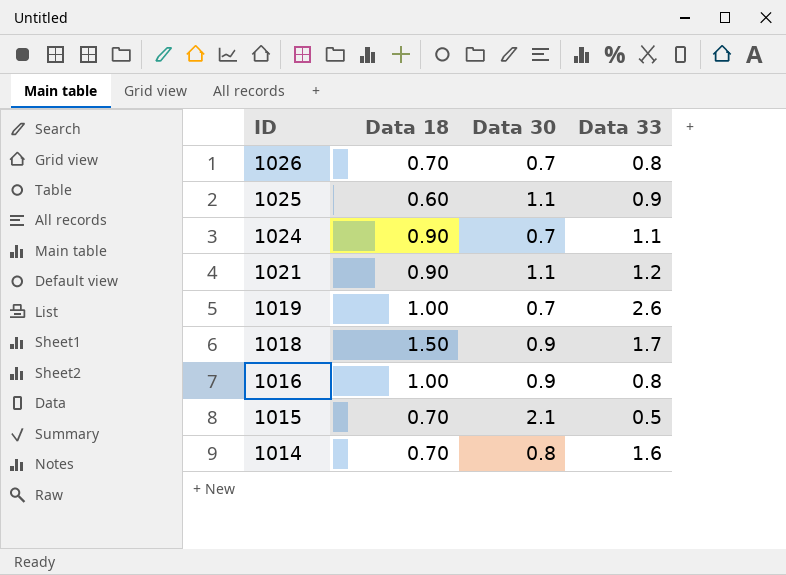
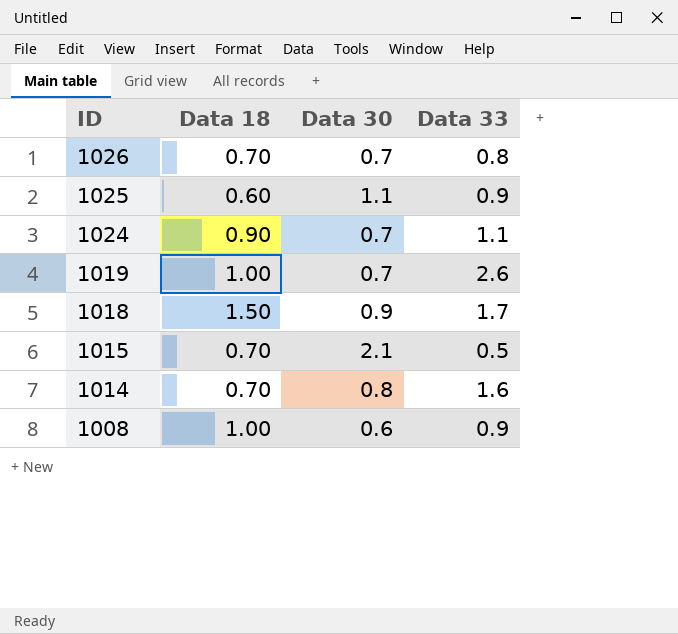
row 1021: 0.90 | 1.1 | 1.2 -> none
row 1016: 1.00 | 0.9 | 0.8 -> none
row 1008: none -> 1.00 | 0.6 | 0.9

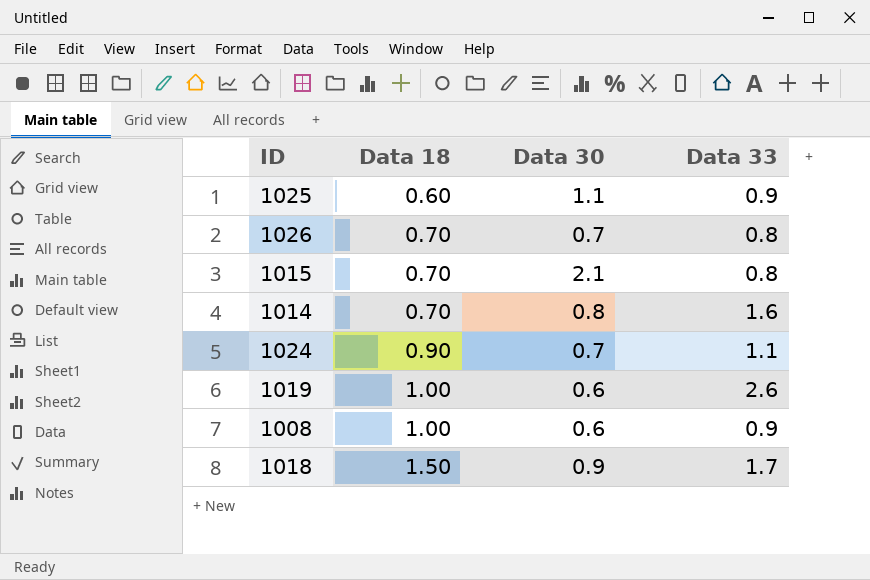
row order: ID descending -> Data 18 ascending
1015 | Data 33: 0.5 -> 0.8
1019 | Data 30: 0.7 -> 0.6

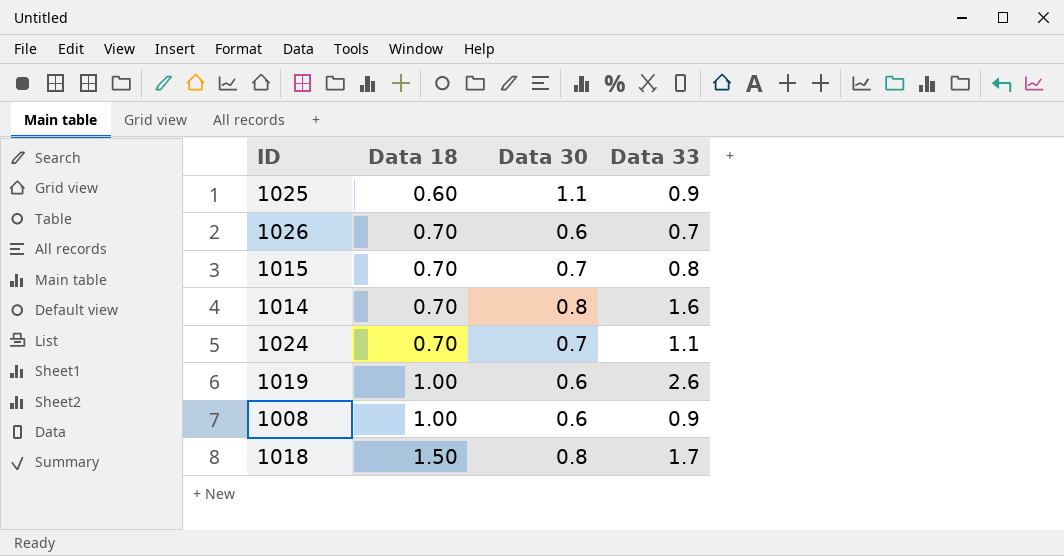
1026 | Data 30: 0.7 -> 0.6
1026 | Data 33: 0.8 -> 0.7
1015 | Data 30: 2.1 -> 0.7
1024 | Data 18: 0.90 -> 0.70
1018 | Data 30: 0.9 -> 0.8

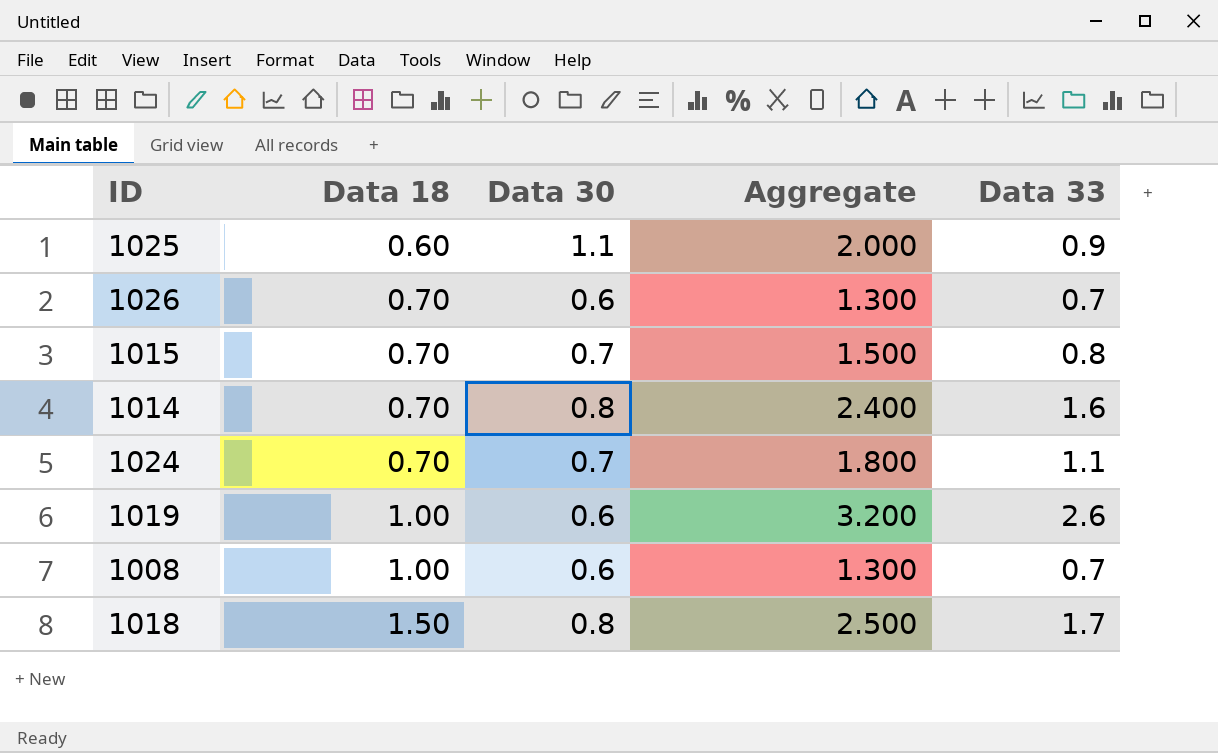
column Aggregate | formula: none -> [Data 30] + [Data 33]
1008 | Data 33: 0.9 -> 0.7

